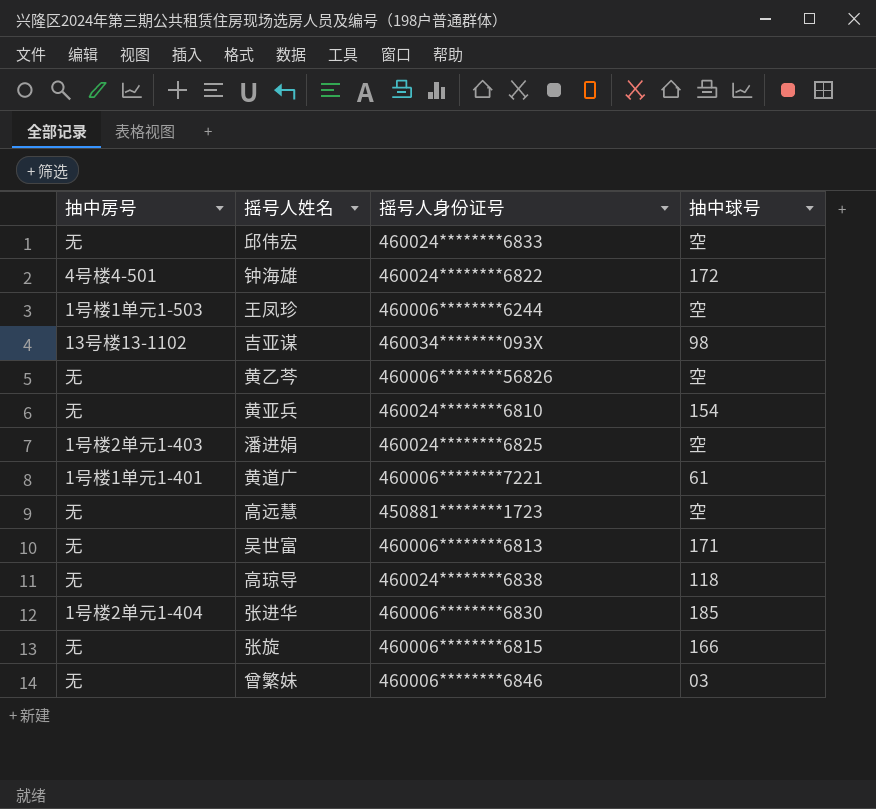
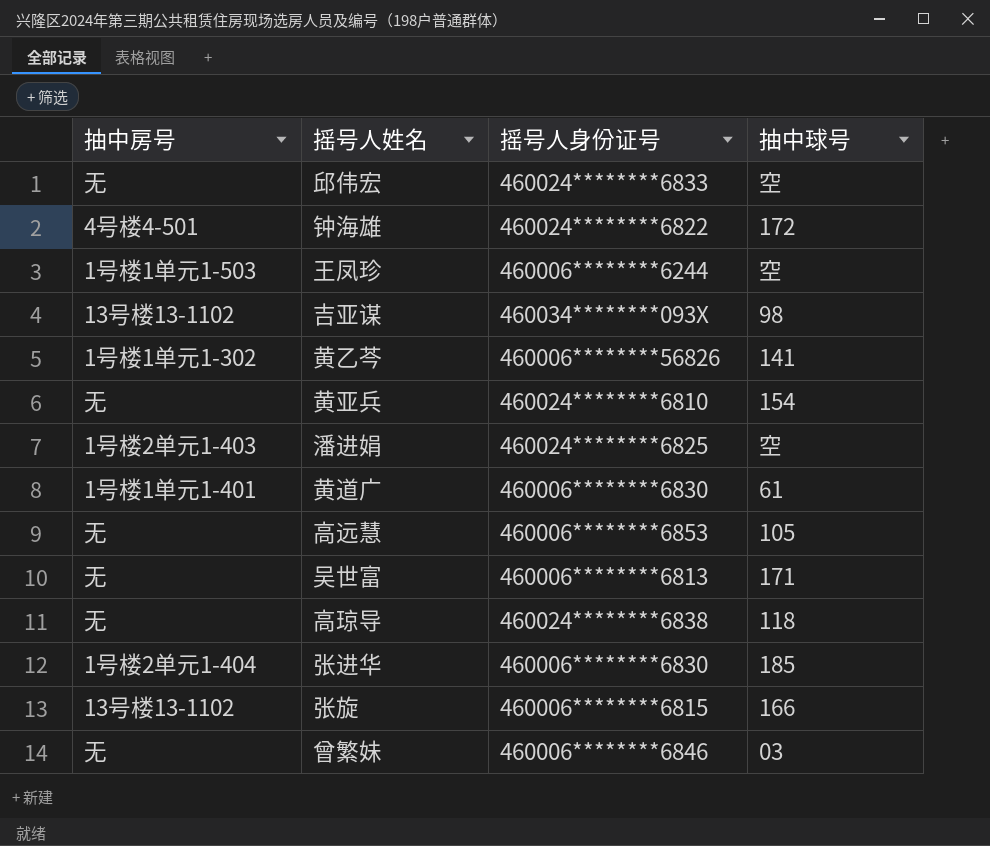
黄乙芩 | 抽中房号: 无 -> 1号楼1单元1-302
黄乙芩 | 抽中球号: 空 -> 141
黄道广 | 摇号人身份证号: 460006********7221 -> 460006********6830
高远慧 | 摇号人身份证号: 450881********1723 -> 460006********6853
高远慧 | 抽中球号: 空 -> 105
张旋 | 抽中房号: 无 -> 13号楼13-1102

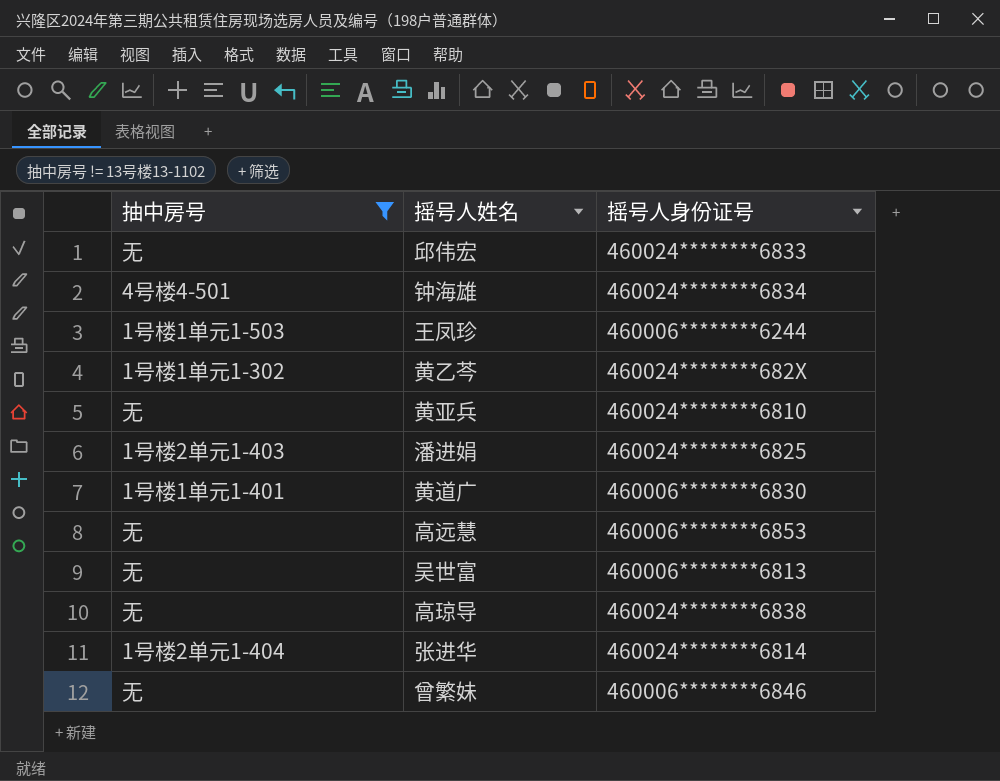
filter: none -> 抽中房号 != 13号楼13-1102
column 抽中球号 | position: 4 -> none
钟海雄 | 摇号人身份证号: 460024********6822 -> 460024********6834
黄乙芩 | 摇号人身份证号: 460006********56826 -> 460024********682X
张进华 | 摇号人身份证号: 460006********6830 -> 460024********6814

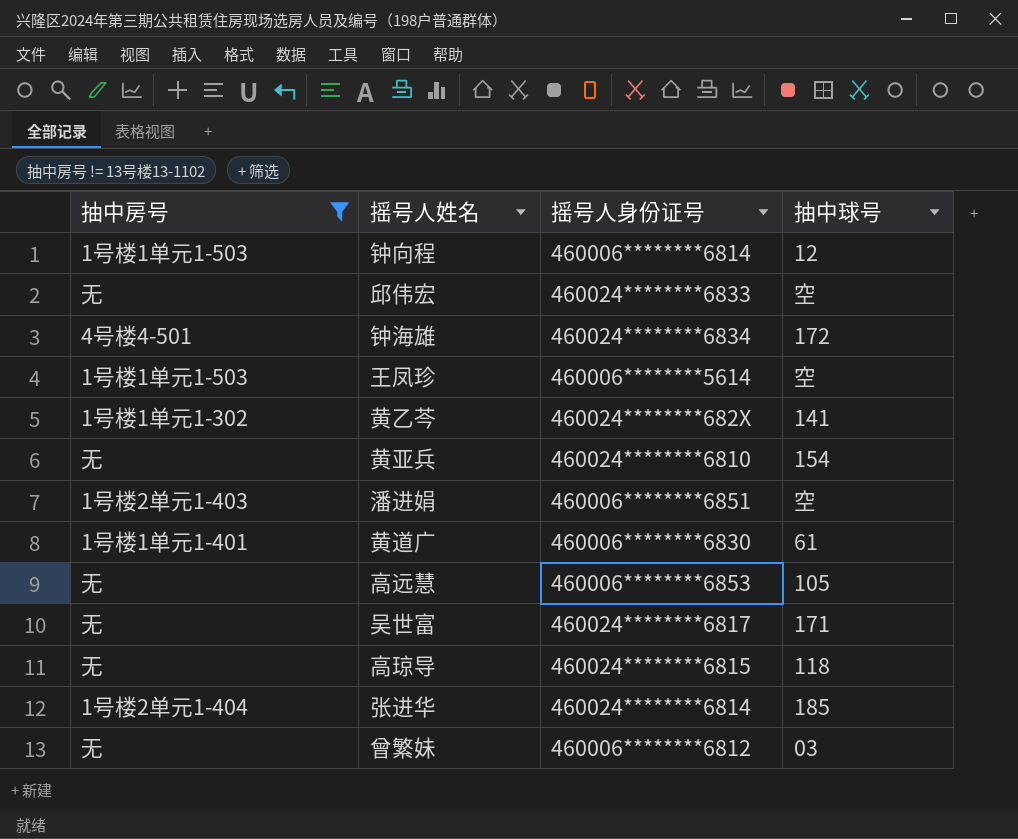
column 抽中球号 | position: none -> 4
row 钟向程: none -> 1号楼1单元1-503 | 460006********6814 | 12
王凤珍 | 摇号人身份证号: 460006********6244 -> 460006********5614
潘进娟 | 摇号人身份证号: 460024********6825 -> 460006********6851
吴世富 | 摇号人身份证号: 460006********6813 -> 460024********6817
高琼导 | 摇号人身份证号: 460024********6838 -> 460024********6815
曾繁妹 | 摇号人身份证号: 460006********6846 -> 460006********6812

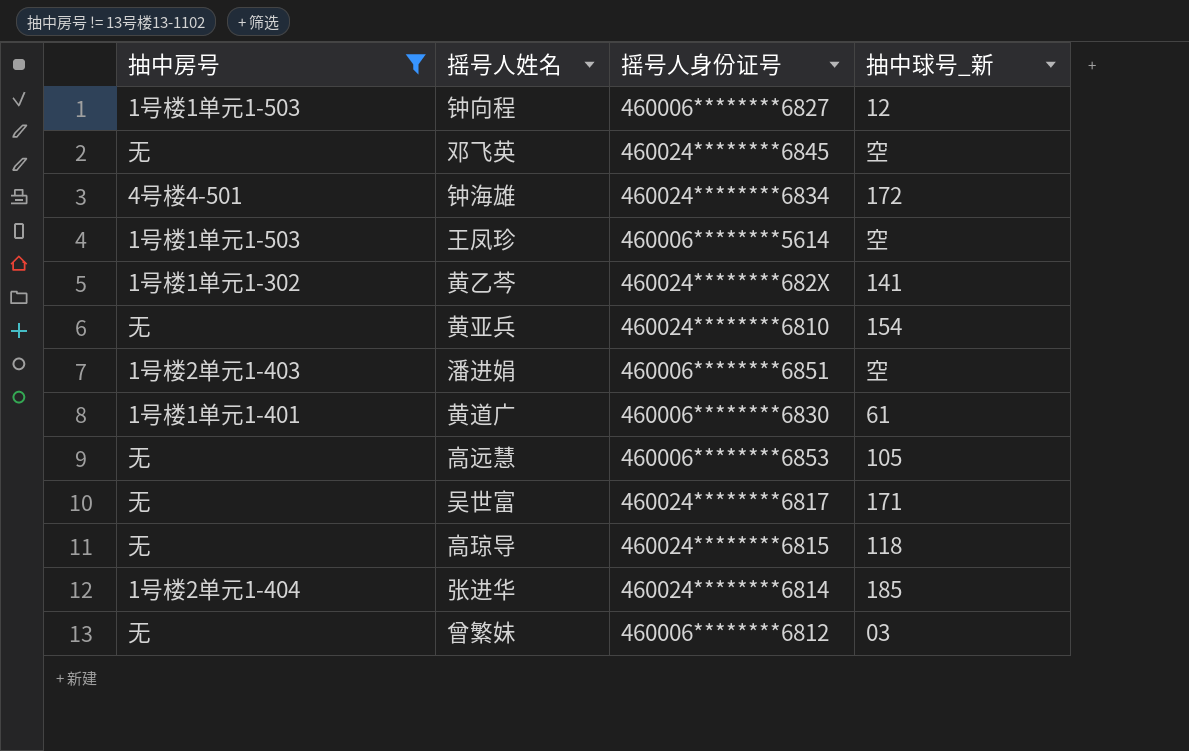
column name: 抽中球号 -> 抽中球号_新
row 邱伟宏: 无 | 460024********6833 | 空 -> none
钟向程 | 摇号人身份证号: 460006********6814 -> 460006********6827
row 邓飞英: none -> 无 | 460024********6845 | 空

